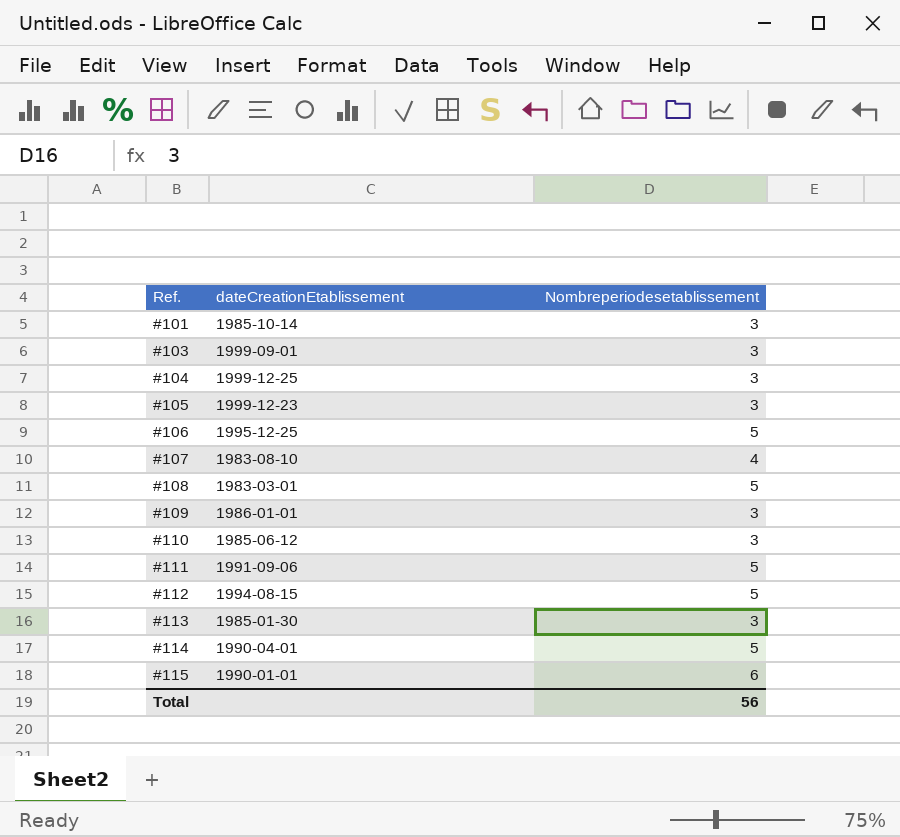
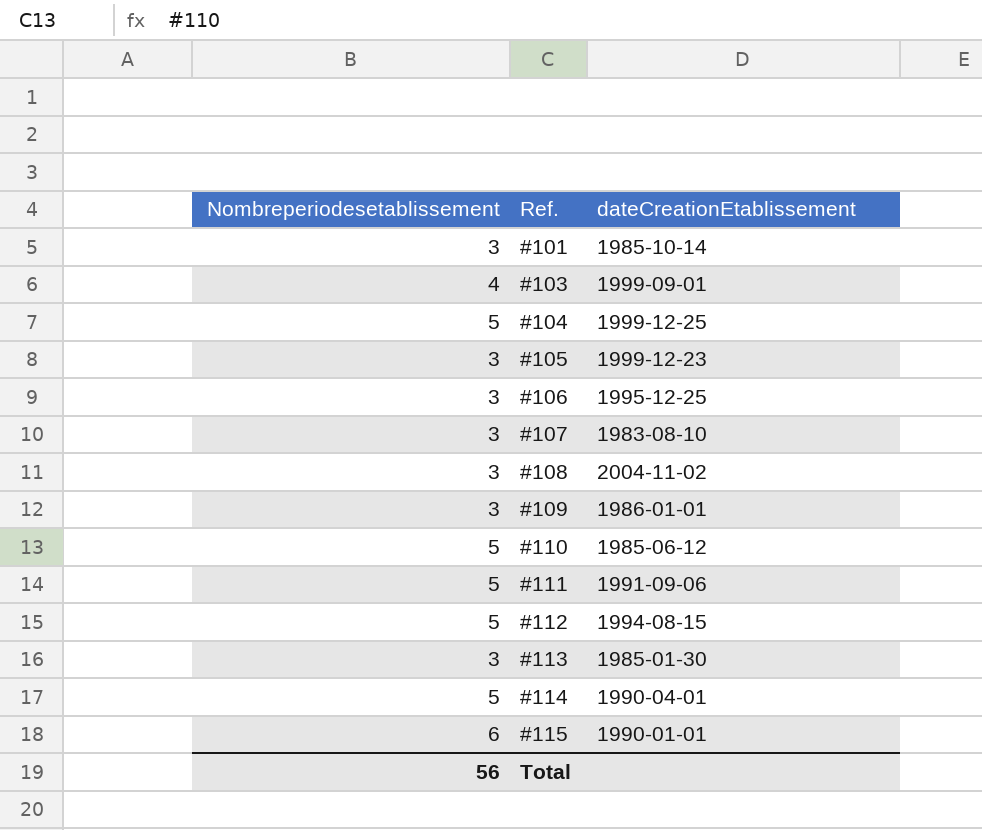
column Nombreperiodesetablissement | position: 3 -> 1
#103 | Nombreperiodesetablissement: 3 -> 4
#104 | Nombreperiodesetablissement: 3 -> 5
#106 | Nombreperiodesetablissement: 5 -> 3
#107 | Nombreperiodesetablissement: 4 -> 3
#108 | Nombreperiodesetablissement: 5 -> 3
#108 | dateCreationEtablissement: 1983-03-01 -> 2004-11-02
#110 | Nombreperiodesetablissement: 3 -> 5

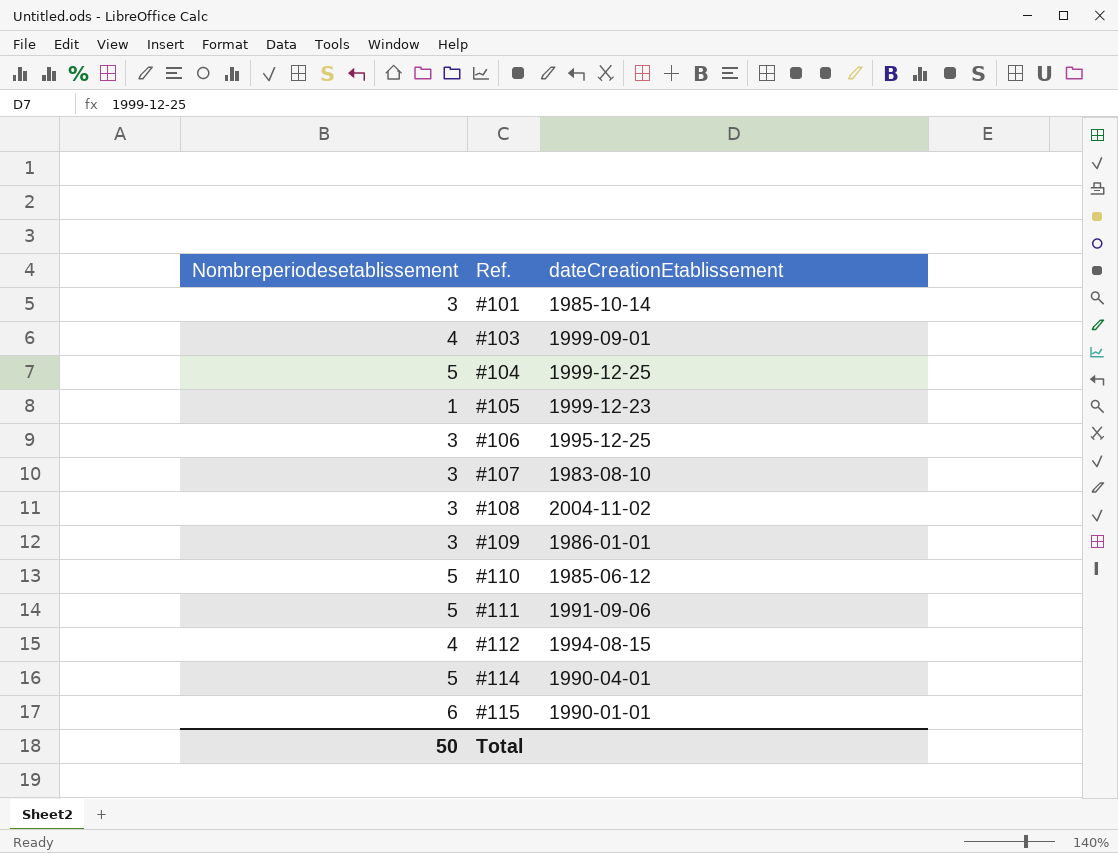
row #113: 3 | 1985-01-30 -> none
#105 | Nombreperiodesetablissement: 3 -> 1
#112 | Nombreperiodesetablissement: 5 -> 4
Total | Nombreperiodesetablissement: 56 -> 50

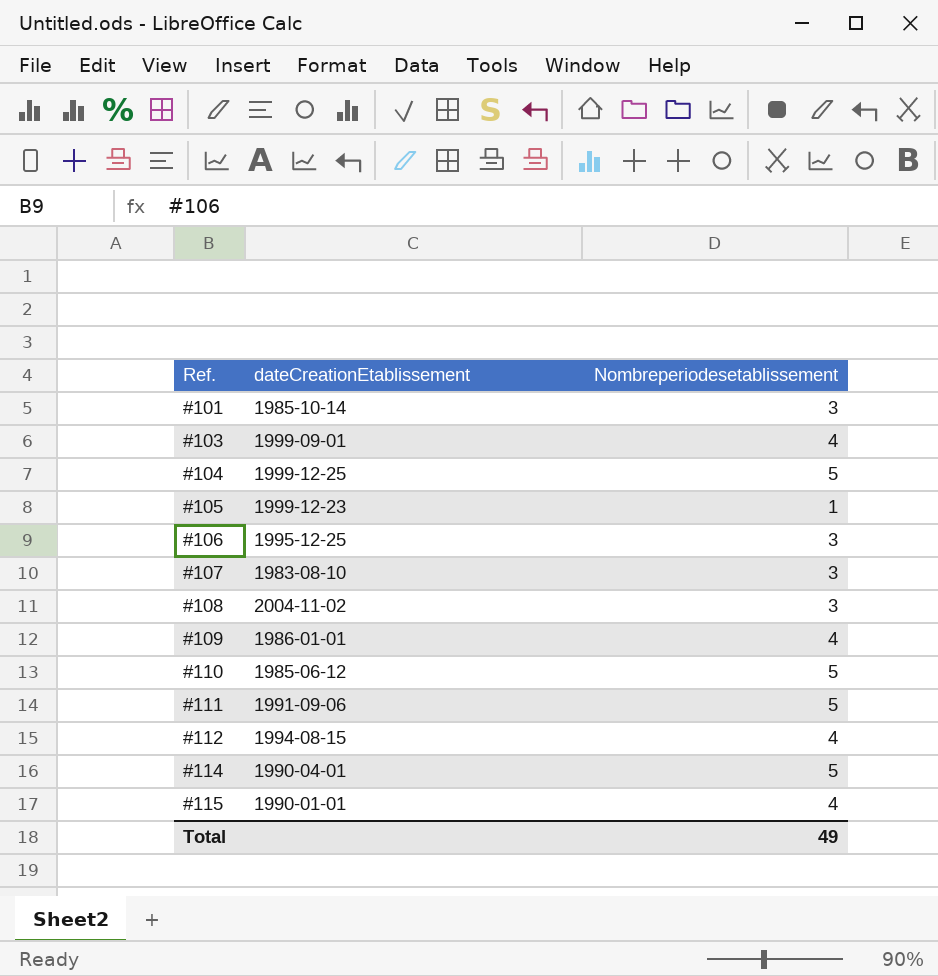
column Nombreperiodesetablissement | position: 1 -> 3
#109 | Nombreperiodesetablissement: 3 -> 4
#115 | Nombreperiodesetablissement: 6 -> 4
Total | Nombreperiodesetablissement: 50 -> 49

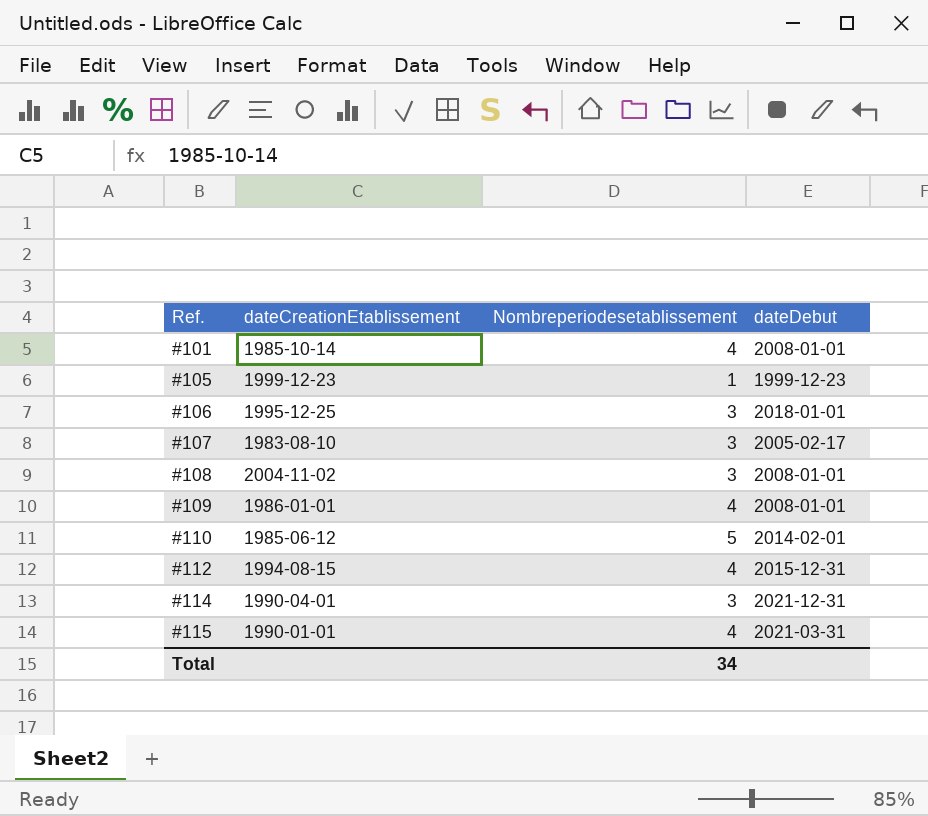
column dateDebut | position: none -> 4
row #103: 1999-09-01 | 4 -> none
row #104: 1999-12-25 | 5 -> none
row #111: 1991-09-06 | 5 -> none
#101 | Nombreperiodesetablissement: 3 -> 4
#114 | Nombreperiodesetablissement: 5 -> 3
Total | Nombreperiodesetablissement: 49 -> 34

